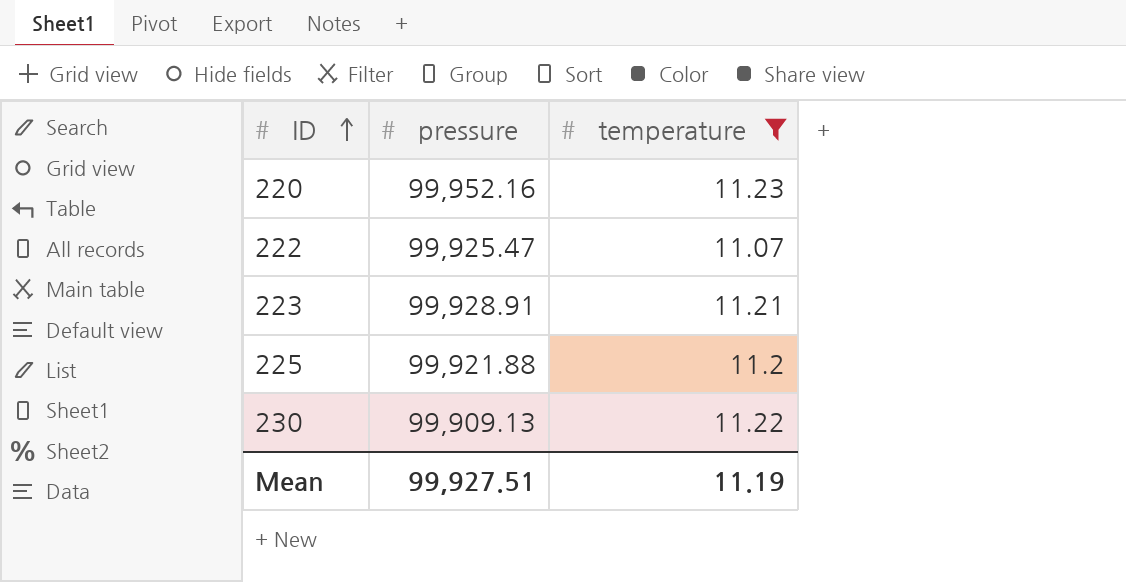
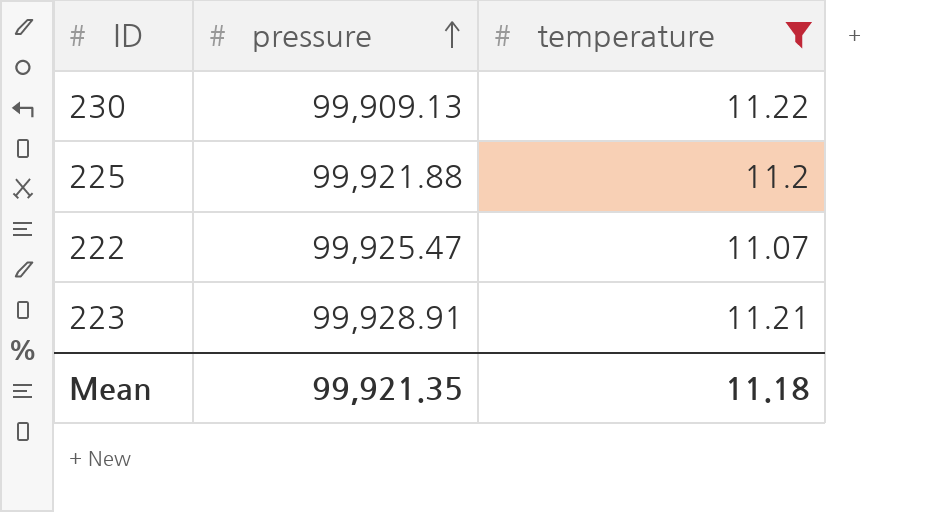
row order: ID ascending -> pressure ascending
row 220: 99,952.16 | 11.23 -> none
Mean | pressure: 99,927.51 -> 99,921.35
Mean | temperature: 11.19 -> 11.18

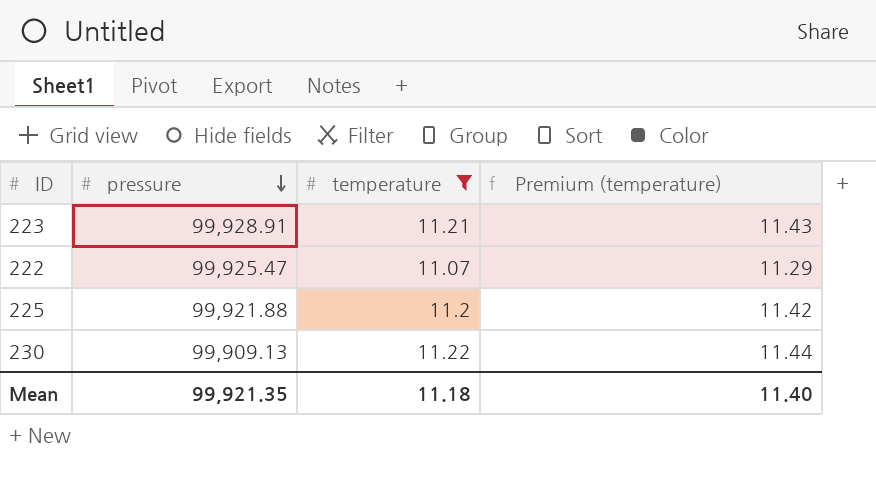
row order: pressure ascending -> pressure descending
column Premium (temperature) | formula: none -> [temperature] * 1.02

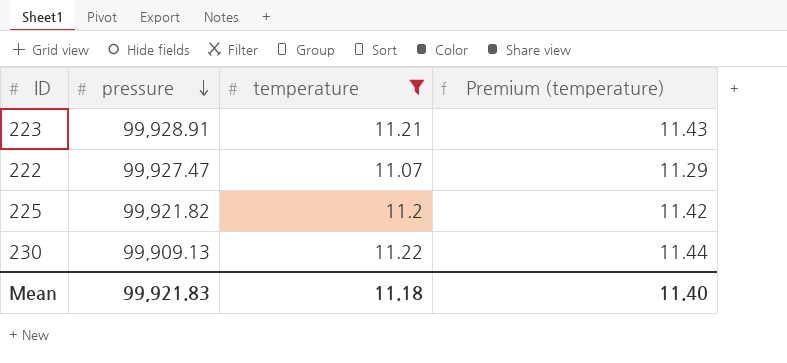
222 | pressure: 99,925.47 -> 99,927.47
225 | pressure: 99,921.88 -> 99,921.82
Mean | pressure: 99,921.35 -> 99,921.83

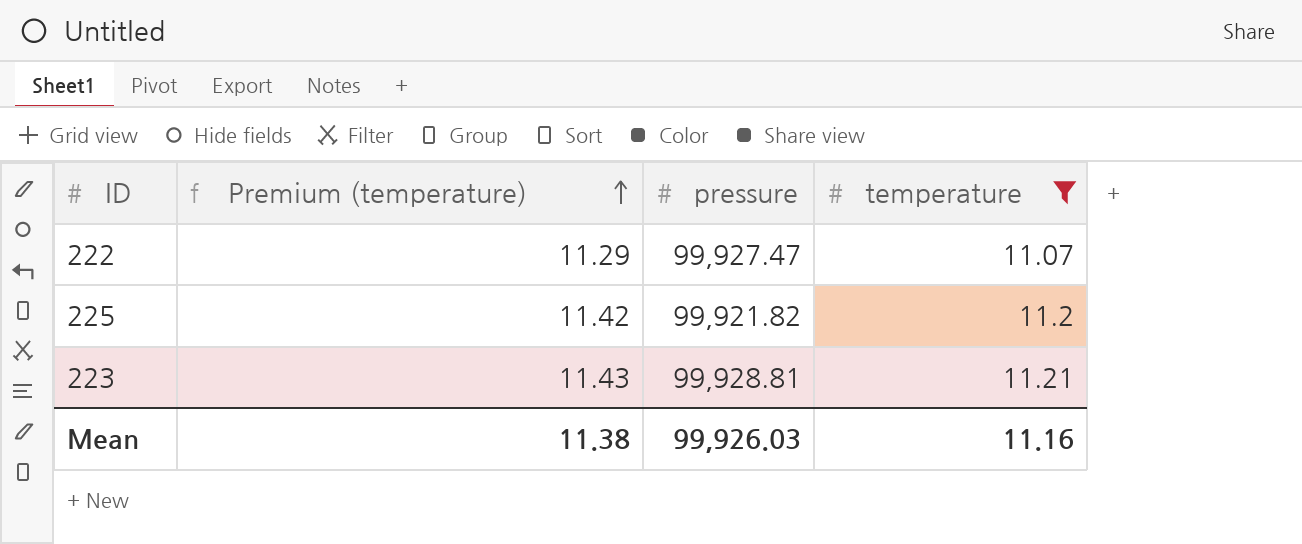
row order: pressure descending -> Premium (temperature) ascending
column Premium (temperature) | position: 4 -> 2
row 230: 99,909.13 | 11.22 | 11.44 -> none
223 | pressure: 99,928.91 -> 99,928.81
Mean | Premium (temperature): 11.40 -> 11.38
Mean | pressure: 99,921.83 -> 99,926.03
Mean | temperature: 11.18 -> 11.16

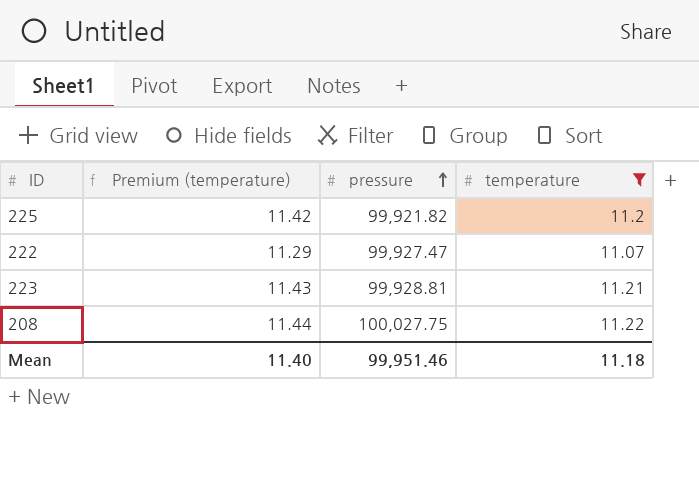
row order: Premium (temperature) ascending -> pressure ascending
row 208: none -> 11.44 | 100,027.75 | 11.22
Mean | Premium (temperature): 11.38 -> 11.40
Mean | pressure: 99,926.03 -> 99,951.46
Mean | temperature: 11.16 -> 11.18

